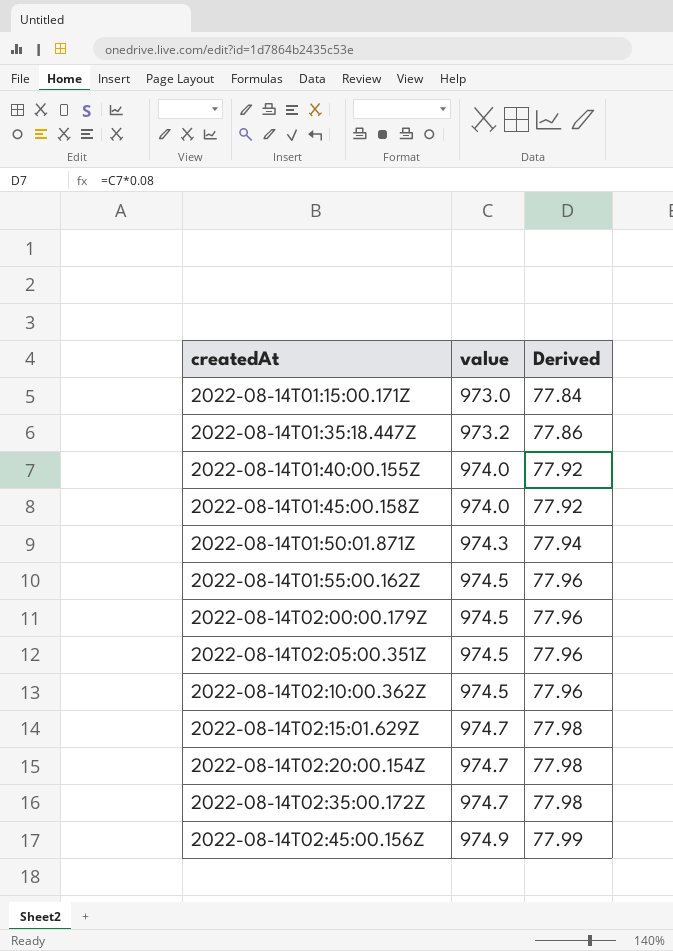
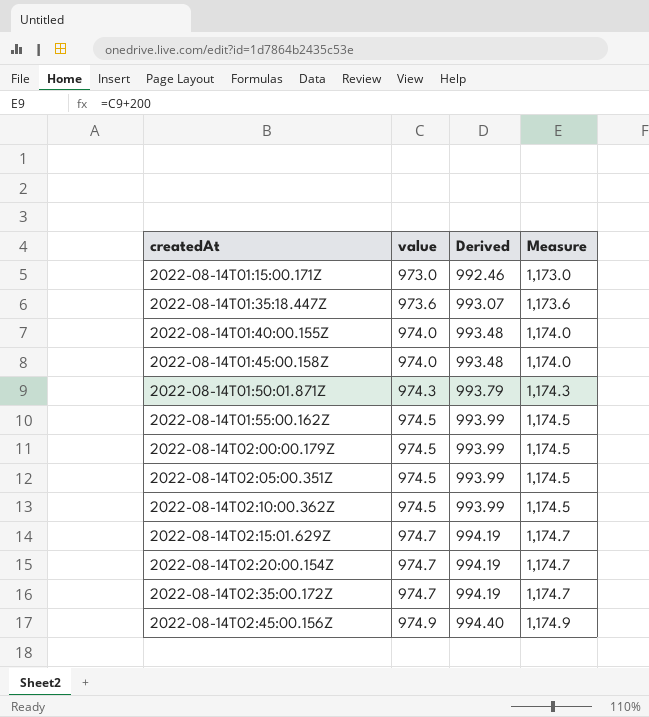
column Derived | formula: [value] * 0.08 -> [value] * 1.02
column Measure | formula: none -> [value] + 200
2022-08-14T01:35:18.447Z | value: 973.2 -> 973.6

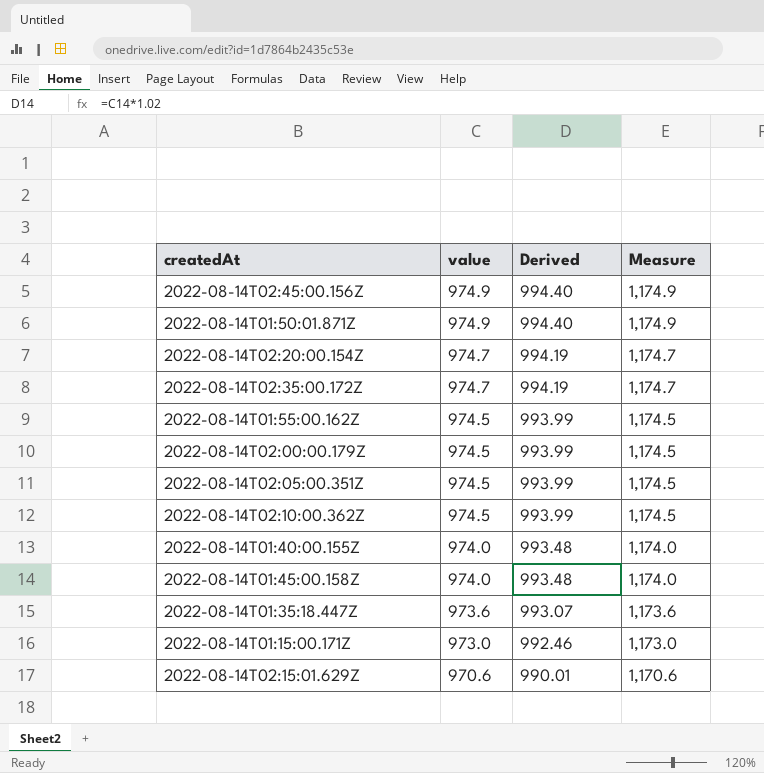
row order: createdAt ascending -> value descending
2022-08-14T01:50:01.871Z | value: 974.3 -> 974.9
2022-08-14T01:50:01.871Z | Derived: 993.79 -> 994.40
2022-08-14T01:50:01.871Z | Measure: 1,174.3 -> 1,174.9
2022-08-14T02:15:01.629Z | value: 974.7 -> 970.6
2022-08-14T02:15:01.629Z | Derived: 994.19 -> 990.01
2022-08-14T02:15:01.629Z | Measure: 1,174.7 -> 1,170.6

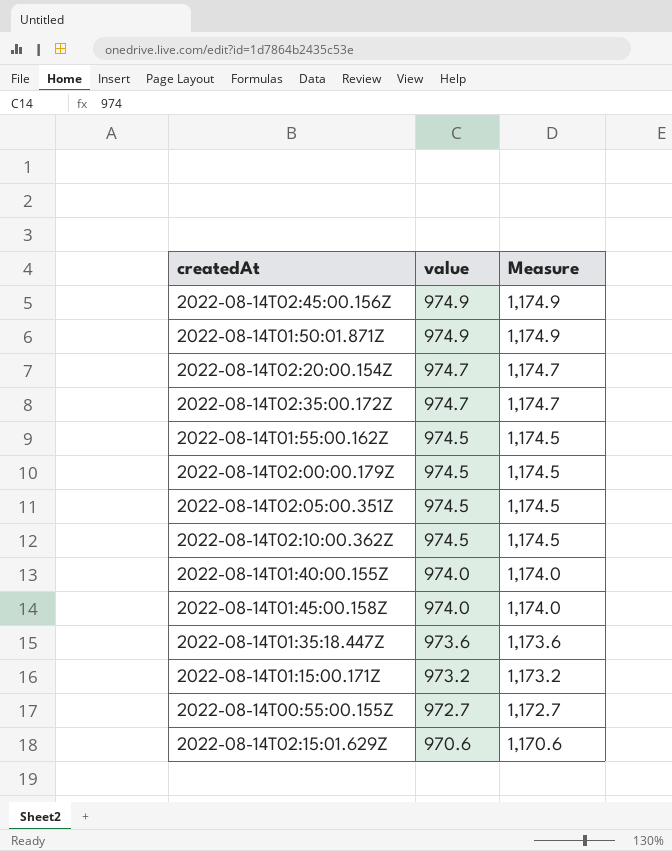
column Derived | formula: [value] * 1.02 -> none
2022-08-14T01:15:00.171Z | value: 973.0 -> 973.2
2022-08-14T01:15:00.171Z | Measure: 1,173.0 -> 1,173.2
row 2022-08-14T00:55:00.155Z: none -> 972.7 | 1,172.7

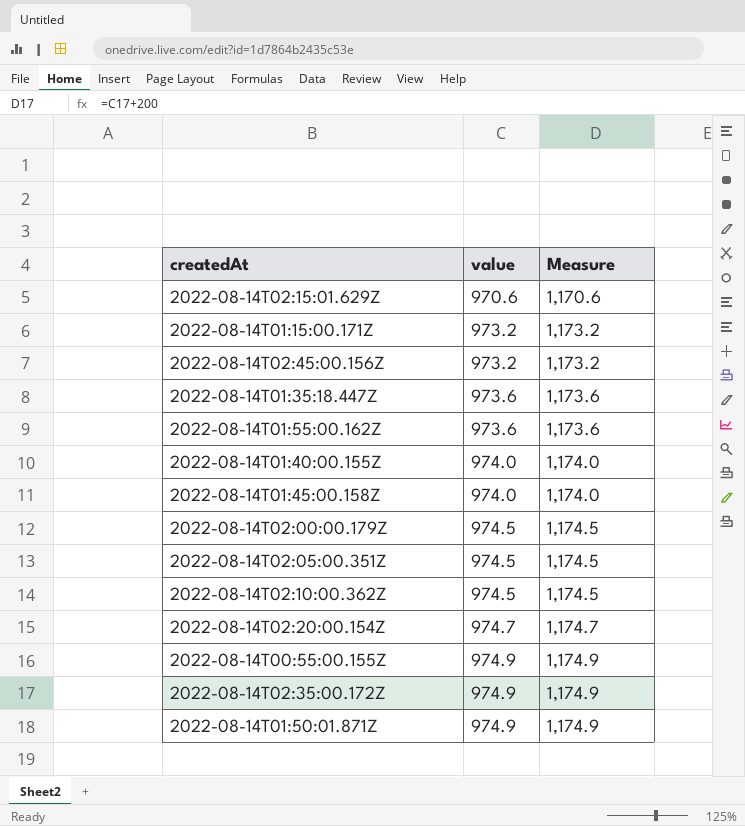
row order: value descending -> value ascending
2022-08-14T02:45:00.156Z | value: 974.9 -> 973.2
2022-08-14T02:45:00.156Z | Measure: 1,174.9 -> 1,173.2
2022-08-14T01:55:00.162Z | value: 974.5 -> 973.6
2022-08-14T01:55:00.162Z | Measure: 1,174.5 -> 1,173.6
2022-08-14T00:55:00.155Z | value: 972.7 -> 974.9
2022-08-14T00:55:00.155Z | Measure: 1,172.7 -> 1,174.9
2022-08-14T02:35:00.172Z | value: 974.7 -> 974.9
2022-08-14T02:35:00.172Z | Measure: 1,174.7 -> 1,174.9

